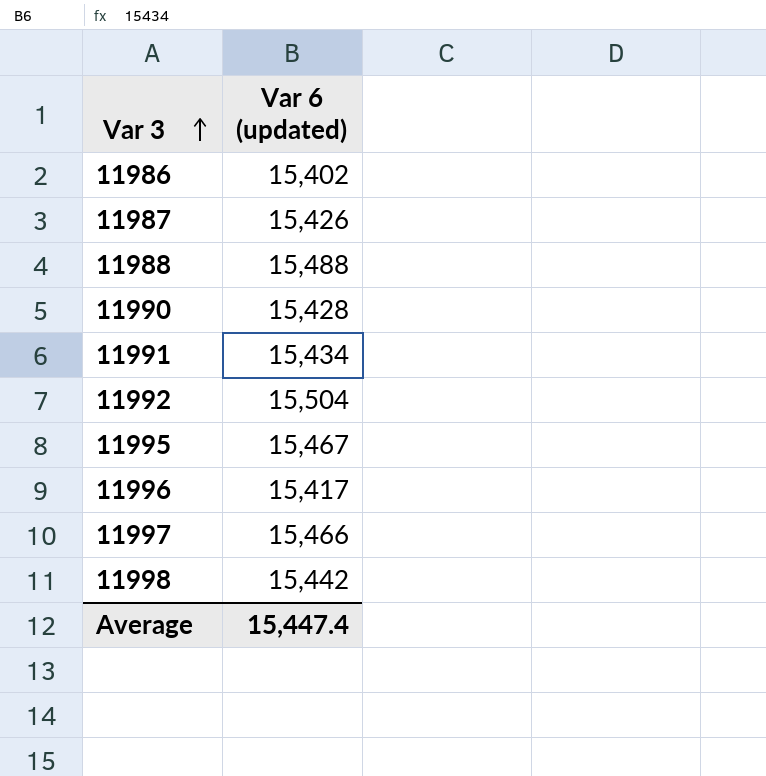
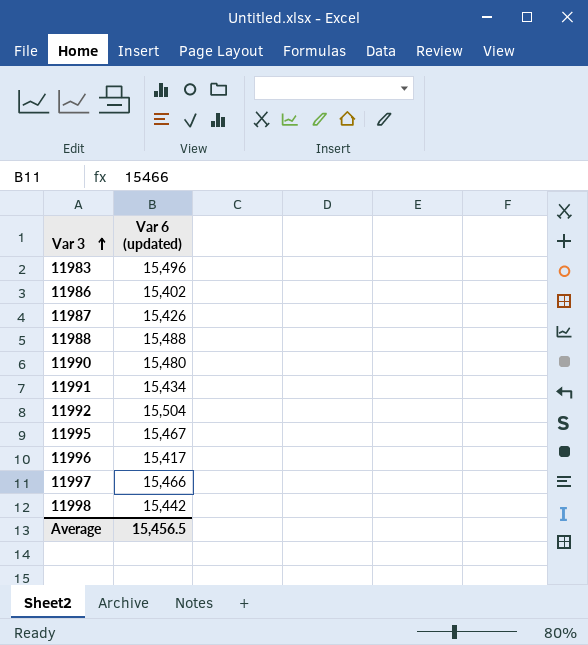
row 11983: none -> 15,496
11990 | Var 6 (updated): 15,428 -> 15,480
Average | Var 6 (updated): 15,447.4 -> 15,456.5

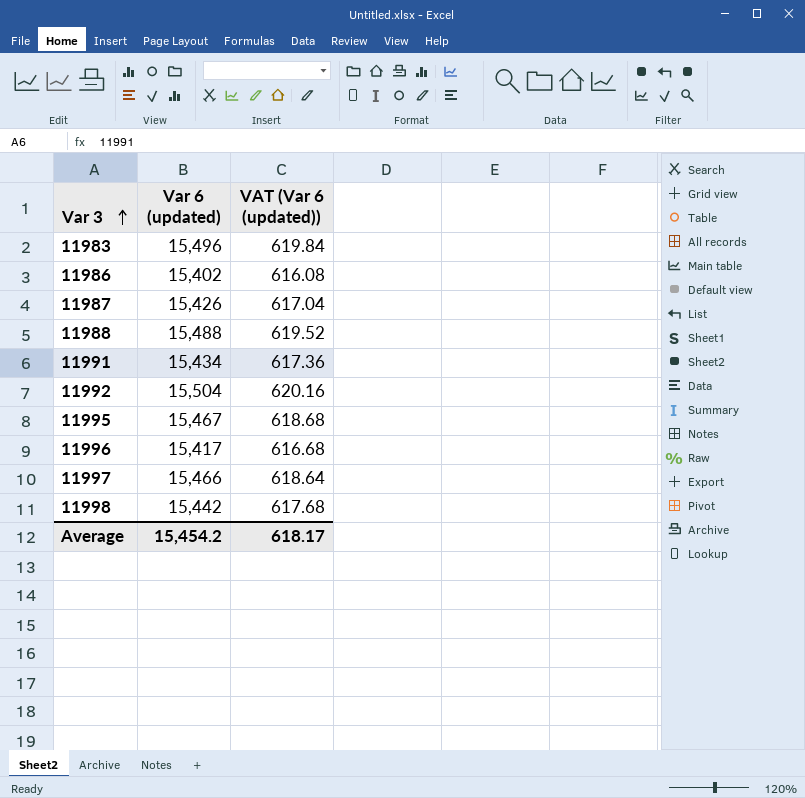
column VAT (Var 6 (updated)) | formula: none -> [Var 6 (updated)] * 0.04
row 11990: 15,480 -> none
Average | Var 6 (updated): 15,456.5 -> 15,454.2

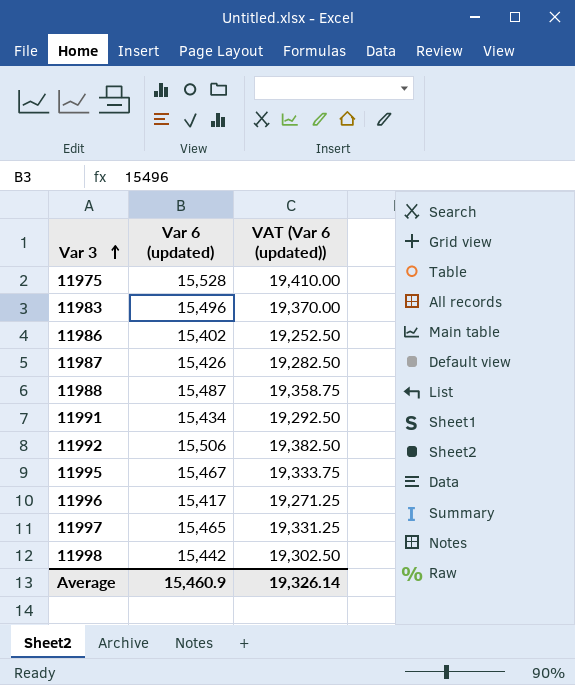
column VAT (Var 6 (updated)) | formula: [Var 6 (updated)] * 0.04 -> [Var 6 (updated)] * 1.25
row 11975: none -> 15,528 | 19,410.00
11988 | Var 6 (updated): 15,488 -> 15,487
11992 | Var 6 (updated): 15,504 -> 15,506
11997 | Var 6 (updated): 15,466 -> 15,465
Average | Var 6 (updated): 15,454.2 -> 15,460.9
Average | VAT (Var 6 (updated)): 618.17 -> 19,326.14

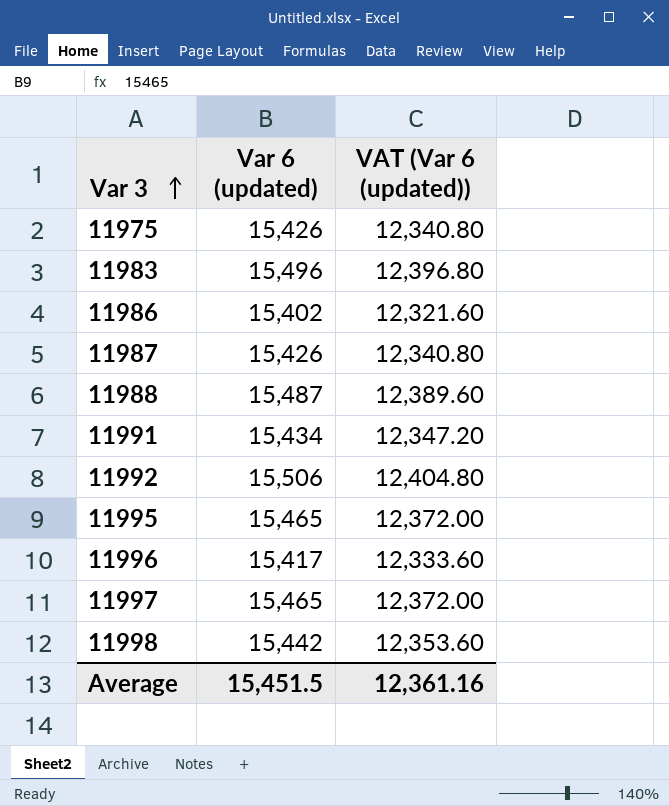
column VAT (Var 6 (updated)) | formula: [Var 6 (updated)] * 1.25 -> [Var 6 (updated)] * 0.8
11975 | Var 6 (updated): 15,528 -> 15,426
11995 | Var 6 (updated): 15,467 -> 15,465
Average | Var 6 (updated): 15,460.9 -> 15,451.5
Average | VAT (Var 6 (updated)): 19,326.14 -> 12,361.16

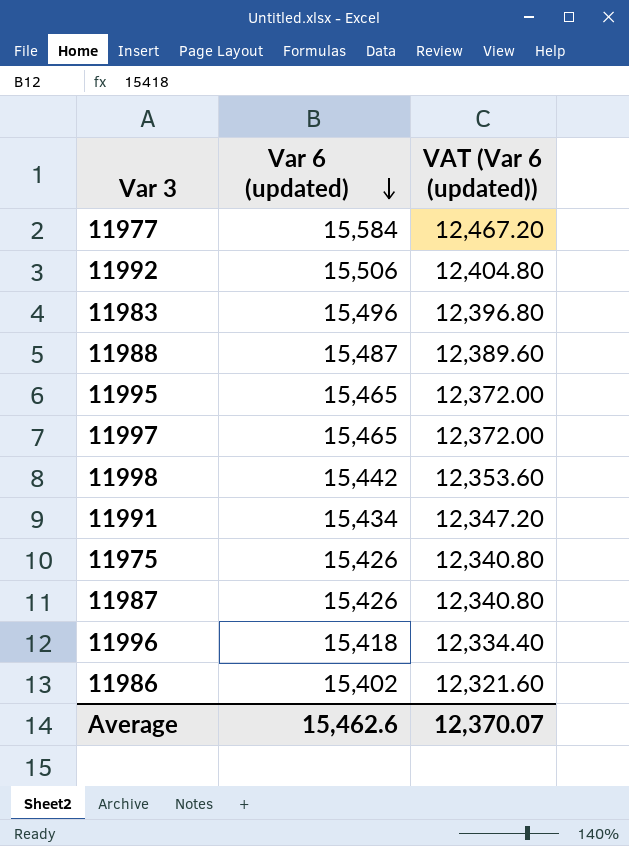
row order: Var 3 ascending -> Var 6 (updated) descending
row 11977: none -> 15,584 | 12,467.20
11996 | Var 6 (updated): 15,417 -> 15,418
11996 | VAT (Var 6 (updated)): 12,333.60 -> 12,334.40
Average | Var 6 (updated): 15,451.5 -> 15,462.6
Average | VAT (Var 6 (updated)): 12,361.16 -> 12,370.07

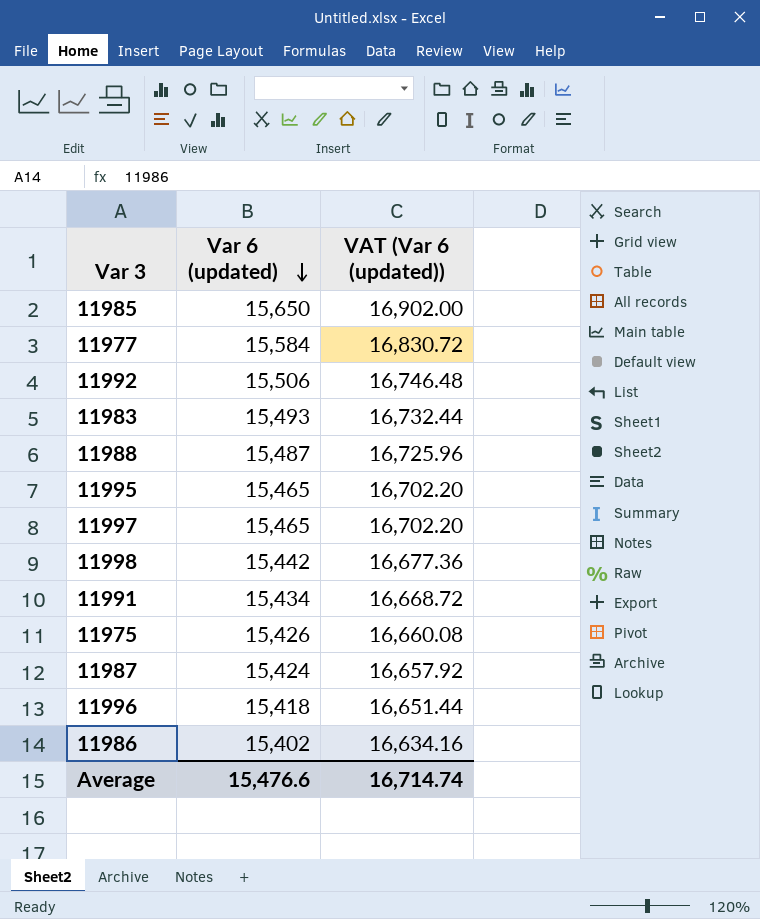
column VAT (Var 6 (updated)) | formula: [Var 6 (updated)] * 0.8 -> [Var 6 (updated)] * 1.08
row 11985: none -> 15,650 | 16,902.00
11983 | Var 6 (updated): 15,496 -> 15,493
11987 | Var 6 (updated): 15,426 -> 15,424
Average | Var 6 (updated): 15,462.6 -> 15,476.6
Average | VAT (Var 6 (updated)): 12,370.07 -> 16,714.74

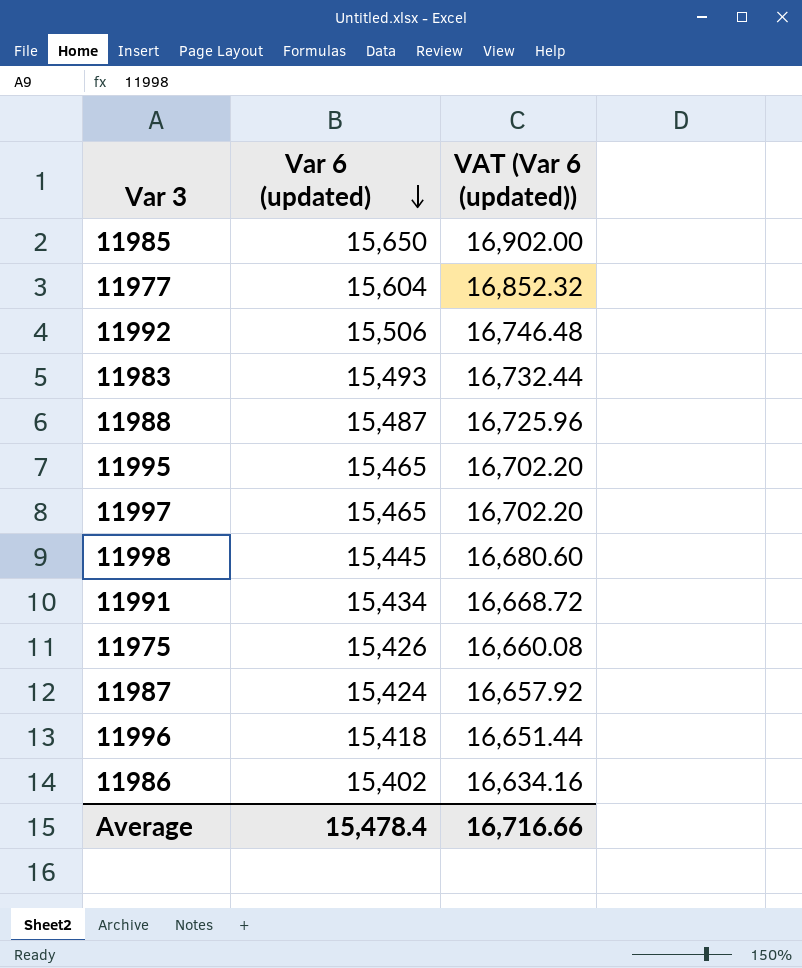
11977 | Var 6 (updated): 15,584 -> 15,604
11977 | VAT (Var 6 (updated)): 16,830.72 -> 16,852.32
11998 | Var 6 (updated): 15,442 -> 15,445
11998 | VAT (Var 6 (updated)): 16,677.36 -> 16,680.60
Average | Var 6 (updated): 15,476.6 -> 15,478.4
Average | VAT (Var 6 (updated)): 16,714.74 -> 16,716.66

